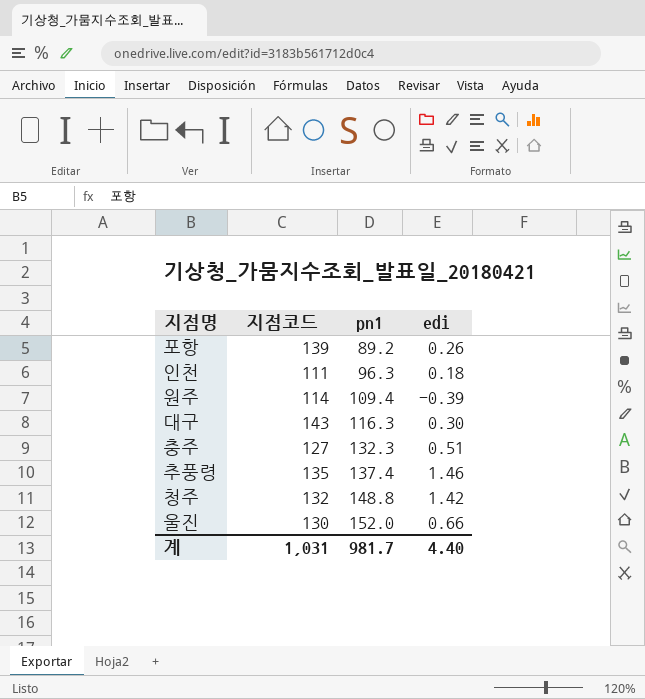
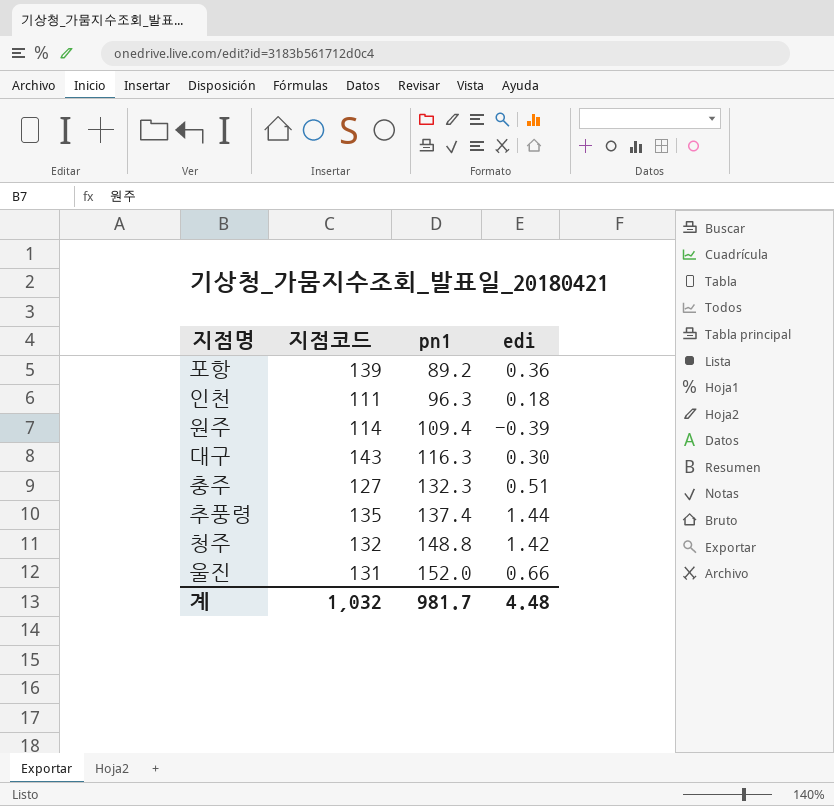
포항 | edi: 0.26 -> 0.36
추풍령 | edi: 1.46 -> 1.44
울진 | 지점코드: 130 -> 131
계 | 지점코드: 1,031 -> 1,032
계 | edi: 4.40 -> 4.48

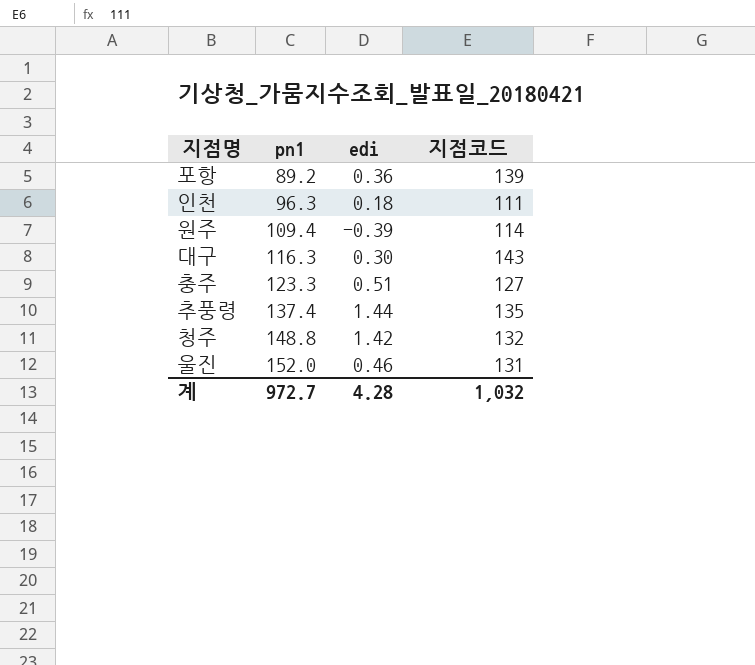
column 지점코드 | position: 2 -> 4
충주 | pn1: 132.3 -> 123.3
울진 | edi: 0.66 -> 0.46
계 | pn1: 981.7 -> 972.7
계 | edi: 4.48 -> 4.28

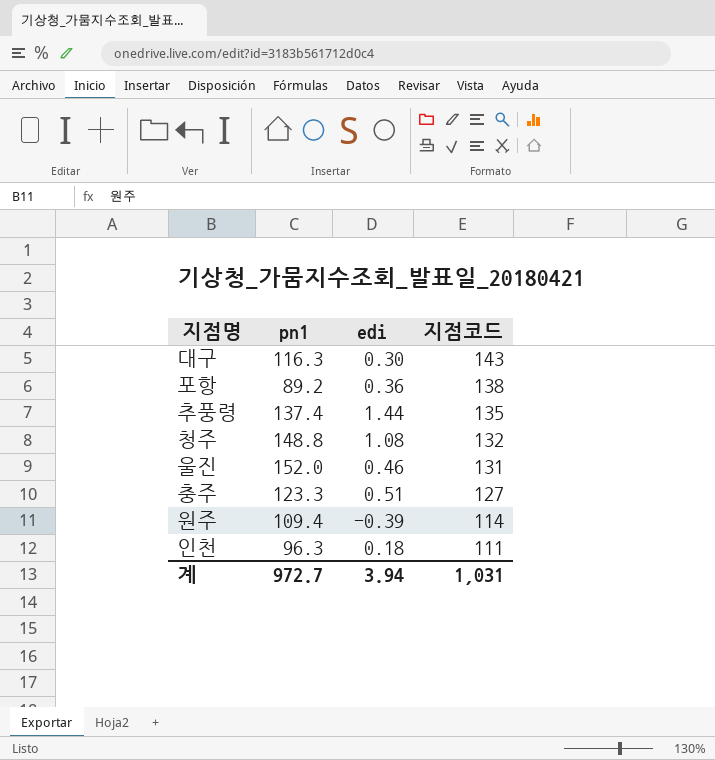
row order: pn1 ascending -> 지점코드 descending
포항 | 지점코드: 139 -> 138
청주 | edi: 1.42 -> 1.08
계 | edi: 4.28 -> 3.94
계 | 지점코드: 1,032 -> 1,031

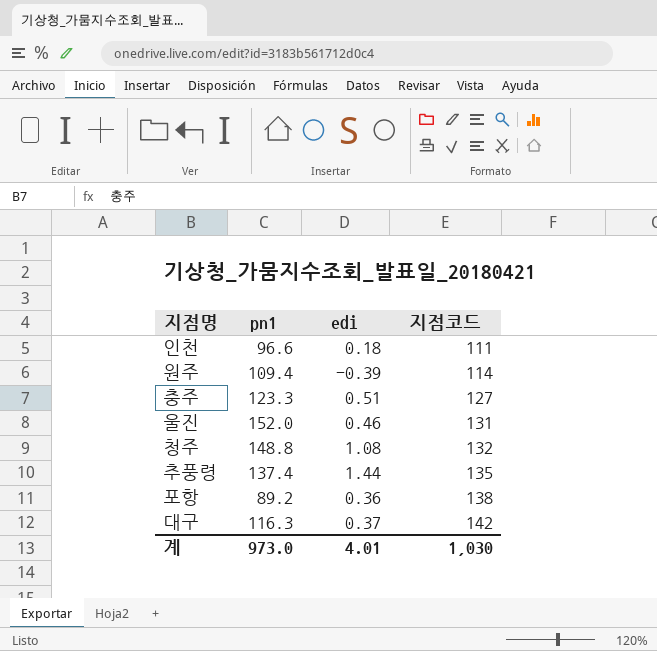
row order: 지점코드 descending -> 지점코드 ascending
인천 | pn1: 96.3 -> 96.6
대구 | edi: 0.30 -> 0.37
대구 | 지점코드: 143 -> 142
계 | pn1: 972.7 -> 973.0
계 | edi: 3.94 -> 4.01
계 | 지점코드: 1,031 -> 1,030

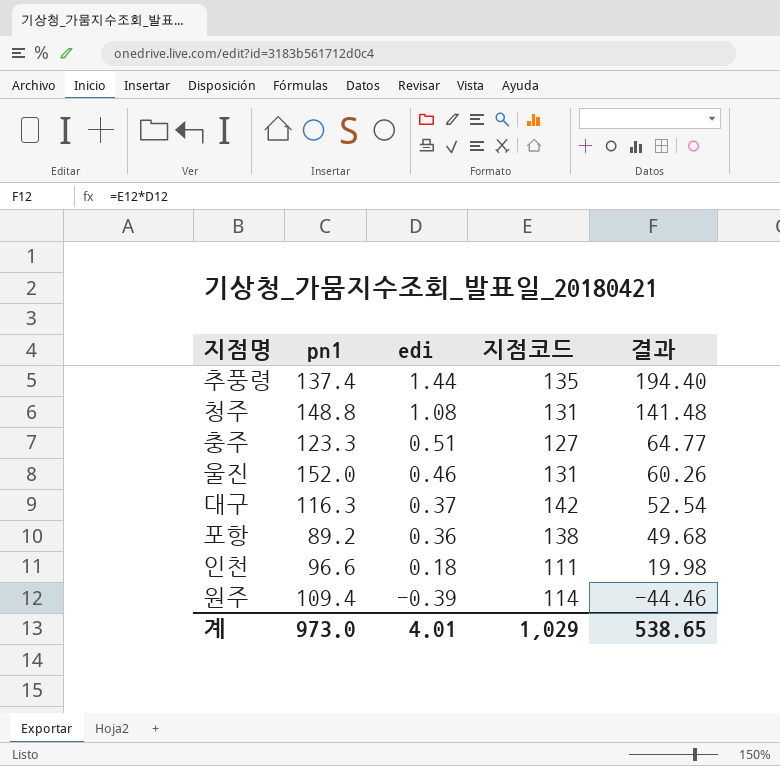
row order: 지점코드 ascending -> edi descending
column 결과 | formula: none -> [edi] * [지점코드]
청주 | 지점코드: 132 -> 131
계 | 지점코드: 1,030 -> 1,029

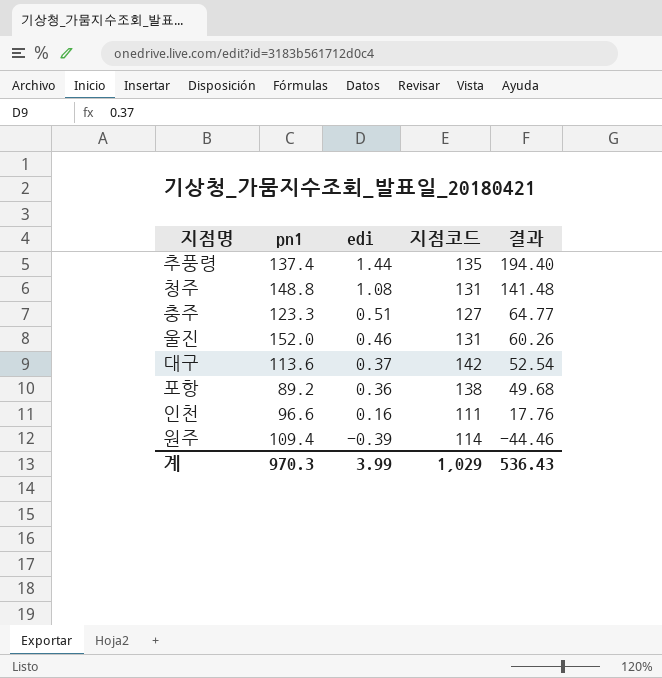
대구 | pn1: 116.3 -> 113.6
인천 | edi: 0.18 -> 0.16
인천 | 결과: 19.98 -> 17.76
계 | pn1: 973.0 -> 970.3
계 | edi: 4.01 -> 3.99
계 | 결과: 538.65 -> 536.43

